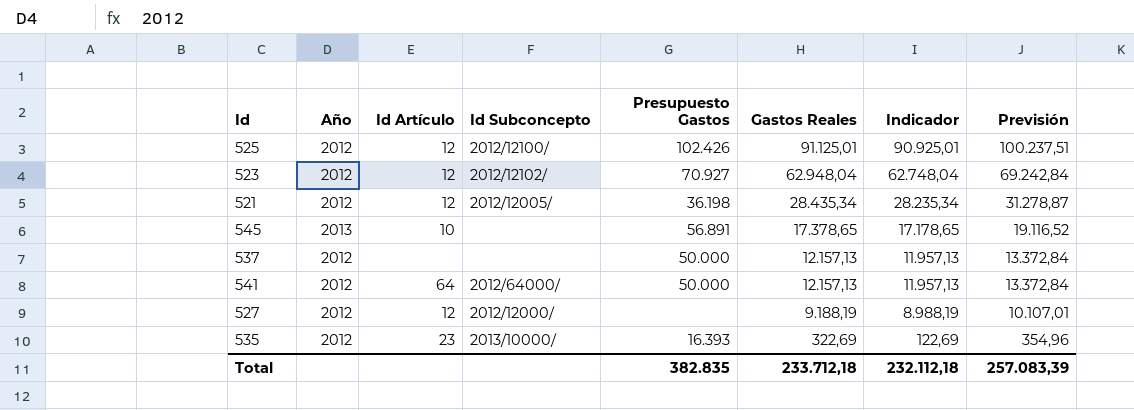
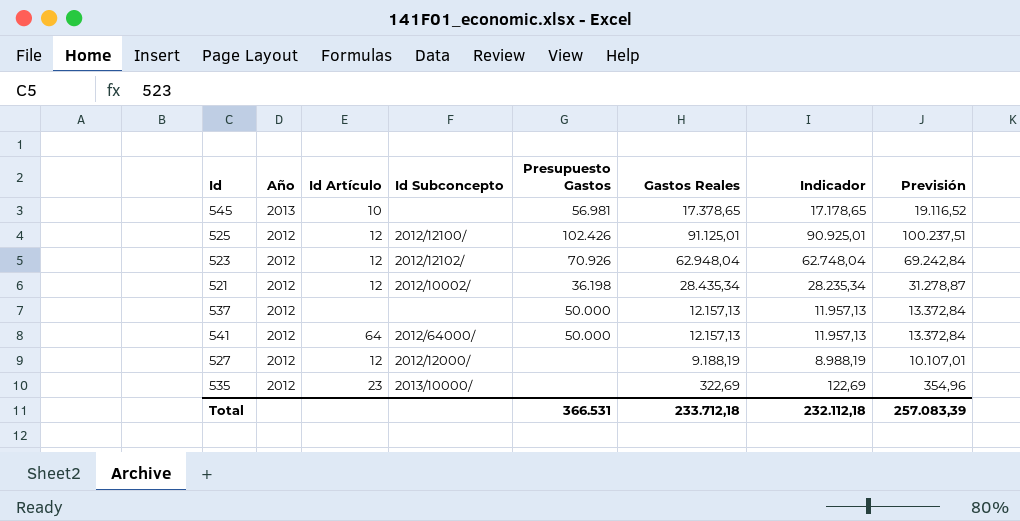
row order: Gastos Reales descending -> Año descending
545 | Presupuesto Gastos: 56.891 -> 56.981
523 | Presupuesto Gastos: 70.927 -> 70.926
521 | Id Subconcepto: 2012/12005/ -> 2012/10002/
535 | Presupuesto Gastos: 16.393 -> none
Total | Presupuesto Gastos: 382.835 -> 366.531

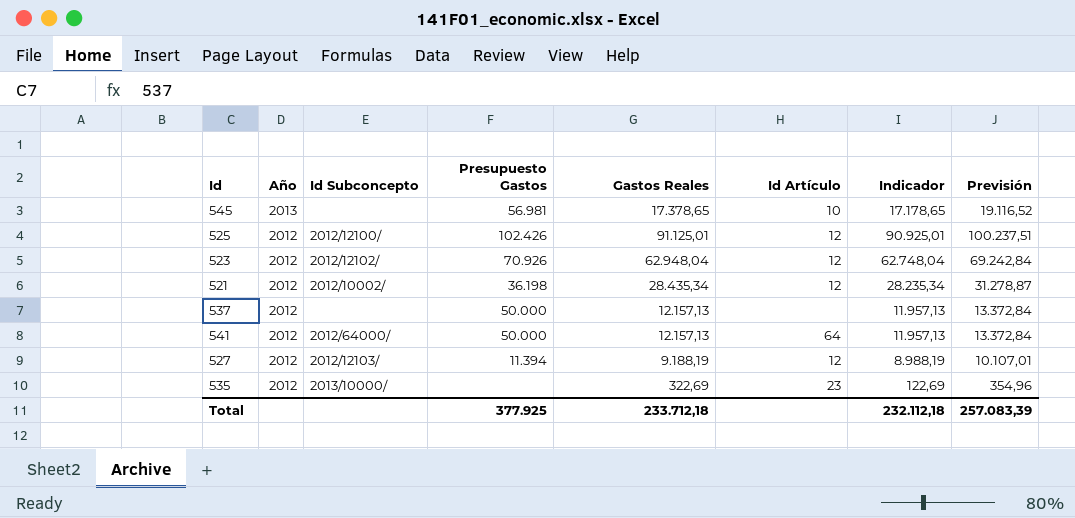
column Id Artículo | position: 3 -> 6
527 | Id Subconcepto: 2012/12000/ -> 2012/12103/
527 | Presupuesto Gastos: none -> 11.394
Total | Presupuesto Gastos: 366.531 -> 377.925

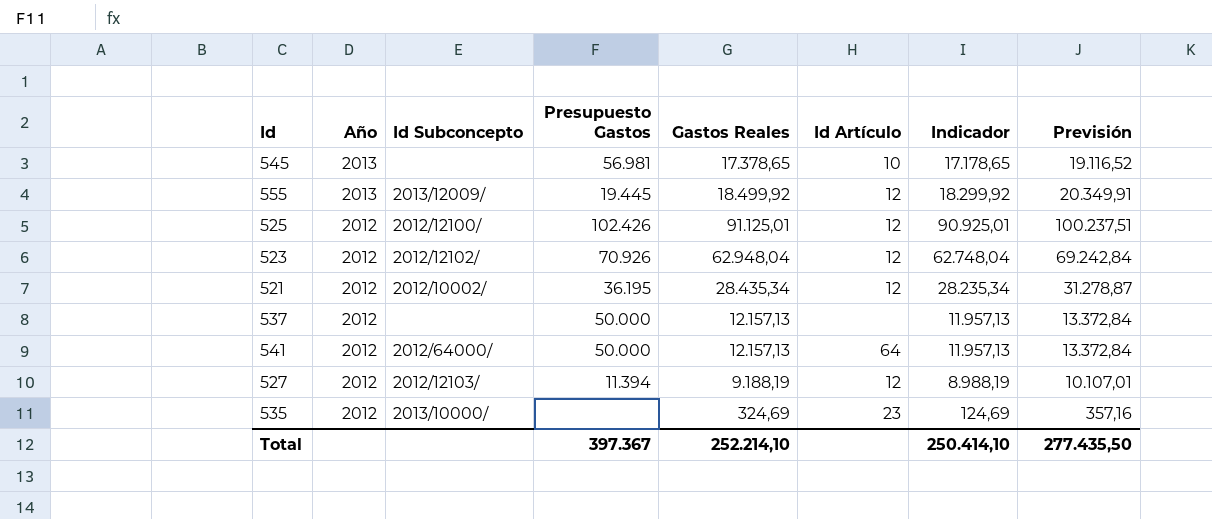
row 555: none -> 2013 | 2013/12009/ | 19.445 | 18.499,92 | 12 | 18.299,92 | 20.349,91
521 | Presupuesto Gastos: 36.198 -> 36.195
535 | Gastos Reales: 322,69 -> 324,69
535 | Indicador: 122,69 -> 124,69
535 | Previsión: 354,96 -> 357,16
Total | Presupuesto Gastos: 377.925 -> 397.367
Total | Gastos Reales: 233.712,18 -> 252.214,10
Total | Indicador: 232.112,18 -> 250.414,10
Total | Previsión: 257.083,39 -> 277.435,50

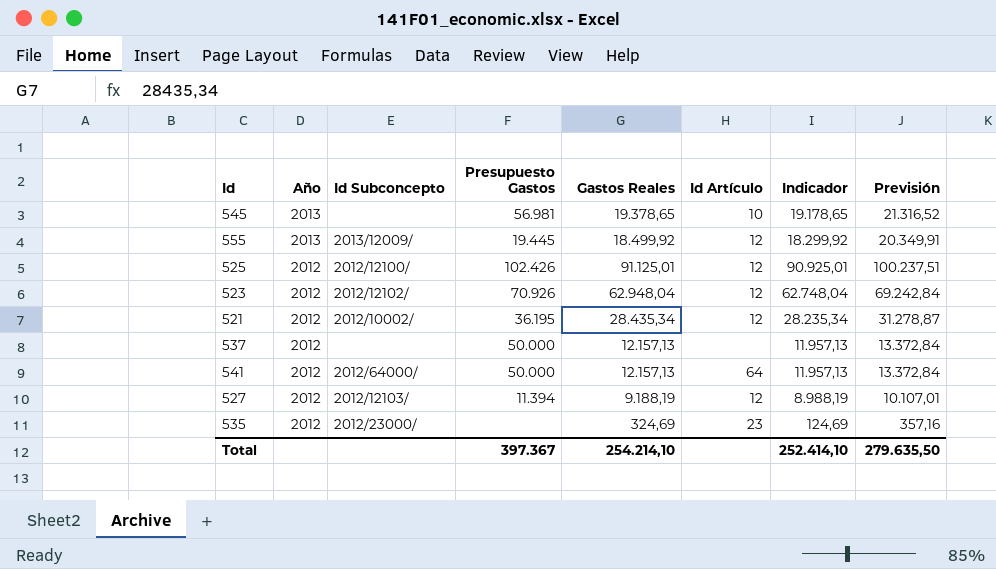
545 | Gastos Reales: 17.378,65 -> 19.378,65
545 | Indicador: 17.178,65 -> 19.178,65
545 | Previsión: 19.116,52 -> 21.316,52
535 | Id Subconcepto: 2013/10000/ -> 2012/23000/
Total | Gastos Reales: 252.214,10 -> 254.214,10
Total | Indicador: 250.414,10 -> 252.414,10
Total | Previsión: 277.435,50 -> 279.635,50

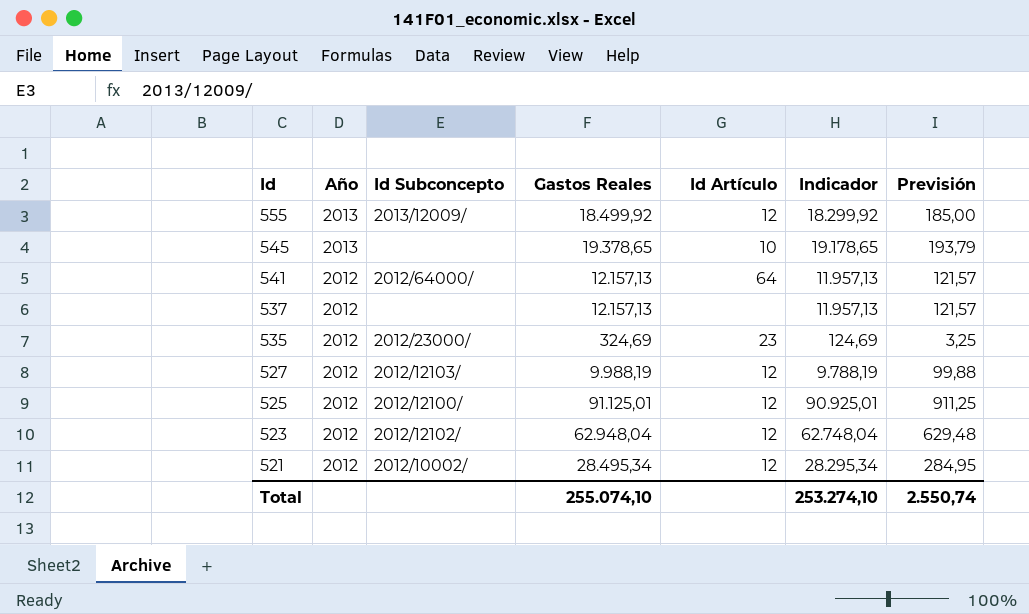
row order: Año descending -> Id descending
column Presupuesto Gastos | position: 4 -> none
column Previsión | formula: [Gastos Reales] * 1,1 -> [Gastos Reales] * 0,01
527 | Gastos Reales: 9.188,19 -> 9.988,19
527 | Indicador: 8.988,19 -> 9.788,19
521 | Gastos Reales: 28.435,34 -> 28.495,34
521 | Indicador: 28.235,34 -> 28.295,34
Total | Gastos Reales: 254.214,10 -> 255.074,10
Total | Indicador: 252.414,10 -> 253.274,10
Total | Previsión: 279.635,50 -> 2.550,74

